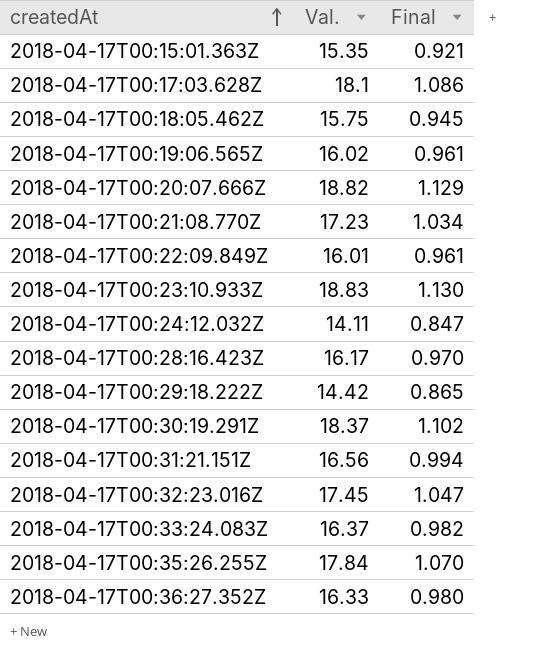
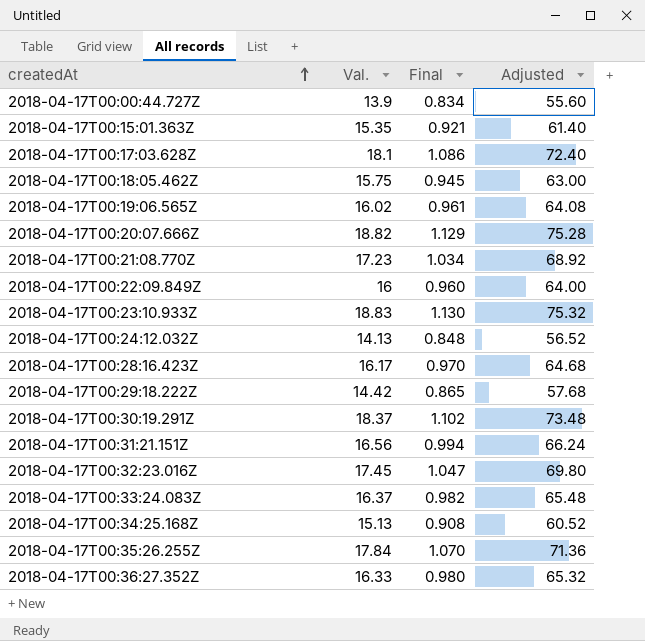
column Adjusted | formula: none -> [Val.] * 4
row 2018-04-17T00:00:44.727Z: none -> 13.9 | 0.834 | 55.60
2018-04-17T00:22:09.849Z | Val.: 16.01 -> 16
2018-04-17T00:22:09.849Z | Final: 0.961 -> 0.960
2018-04-17T00:24:12.032Z | Val.: 14.11 -> 14.13
2018-04-17T00:24:12.032Z | Final: 0.847 -> 0.848
row 2018-04-17T00:34:25.168Z: none -> 15.13 | 0.908 | 60.52

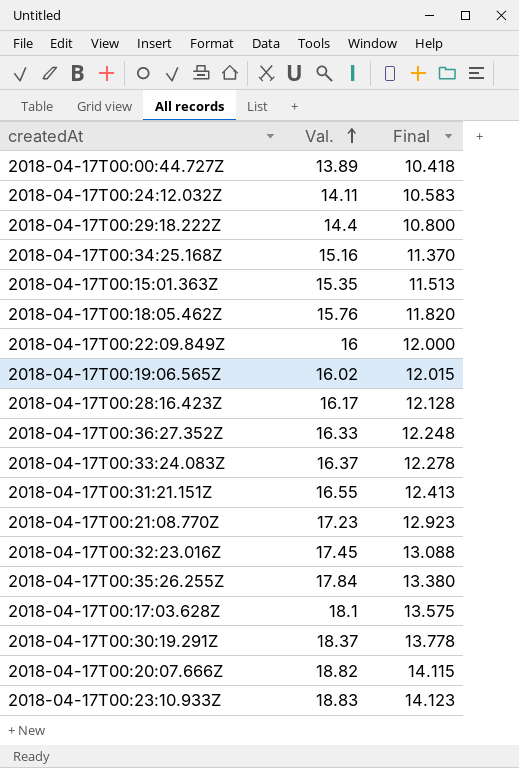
row order: createdAt ascending -> Val. ascending
column Adjusted | formula: [Val.] * 4 -> none
column Final | formula: [Val.] * 0.06 -> [Val.] * 0.75
2018-04-17T00:00:44.727Z | Val.: 13.9 -> 13.89
2018-04-17T00:24:12.032Z | Val.: 14.13 -> 14.11
2018-04-17T00:29:18.222Z | Val.: 14.42 -> 14.4
2018-04-17T00:34:25.168Z | Val.: 15.13 -> 15.16
2018-04-17T00:18:05.462Z | Val.: 15.75 -> 15.76
2018-04-17T00:31:21.151Z | Val.: 16.56 -> 16.55

